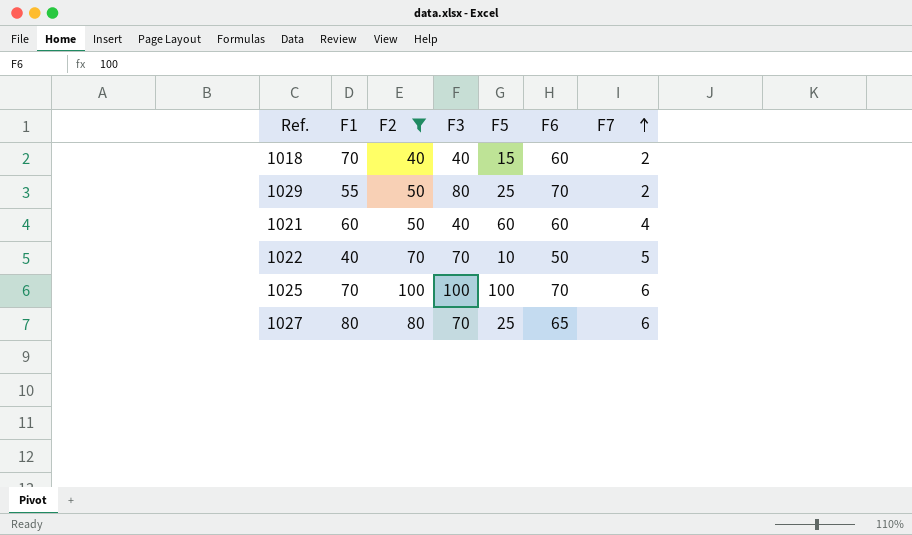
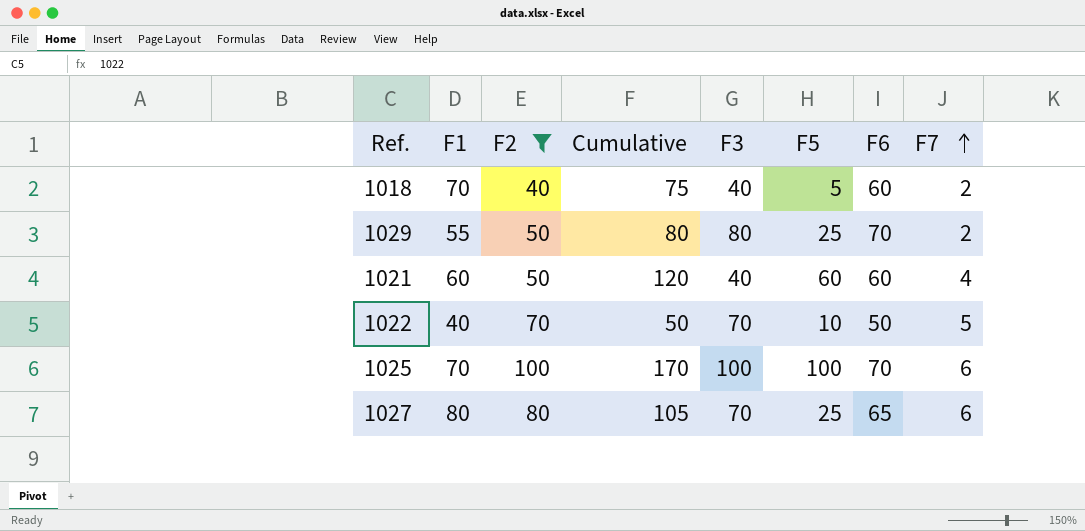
column Cumulative | formula: none -> [F1] + [F5]
1018 | F5: 15 -> 5

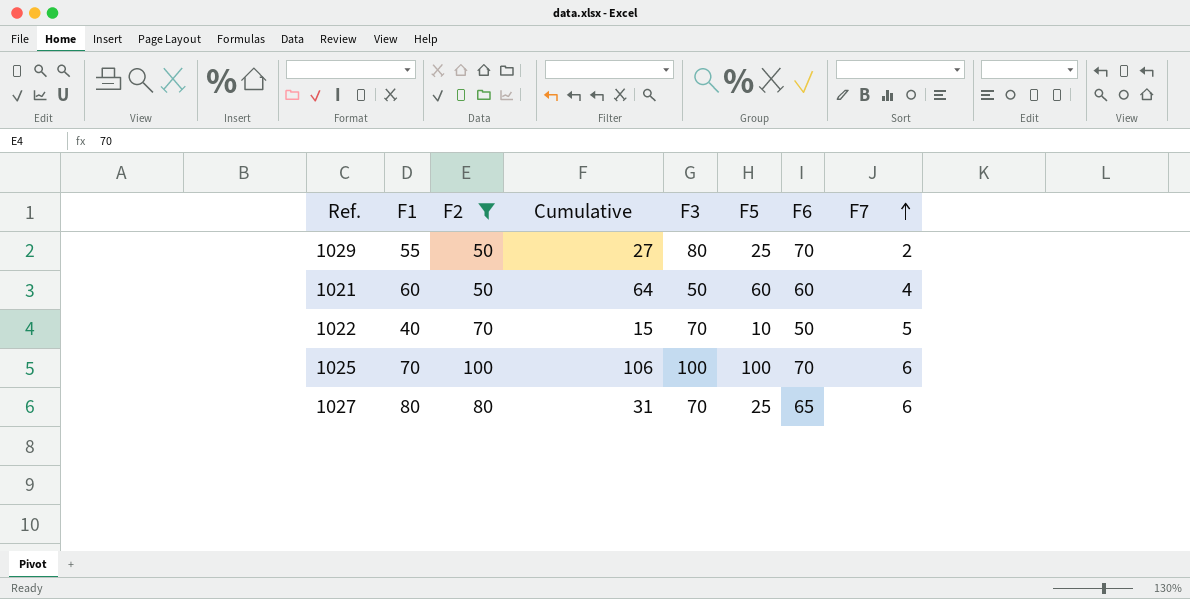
column Cumulative | formula: [F1] + [F5] -> [F5] + [F7]
row 1018: 70 | 40 | 75 | 40 | 5 | 60 | 2 -> none
1021 | F3: 40 -> 50

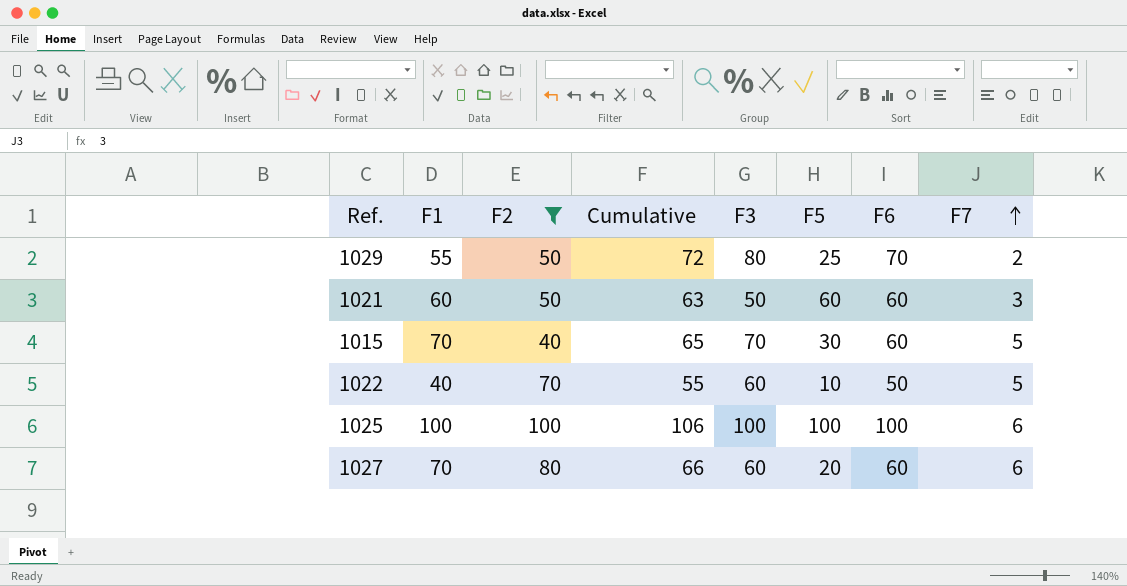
column Cumulative | formula: [F5] + [F7] -> [F6] + [F7]
1021 | F7: 4 -> 3
row 1015: none -> 70 | 40 | 65 | 70 | 30 | 60 | 5
1022 | F3: 70 -> 60
1025 | F1: 70 -> 100
1025 | F6: 70 -> 100
1027 | F1: 80 -> 70
1027 | F3: 70 -> 60
1027 | F5: 25 -> 20
1027 | F6: 65 -> 60

